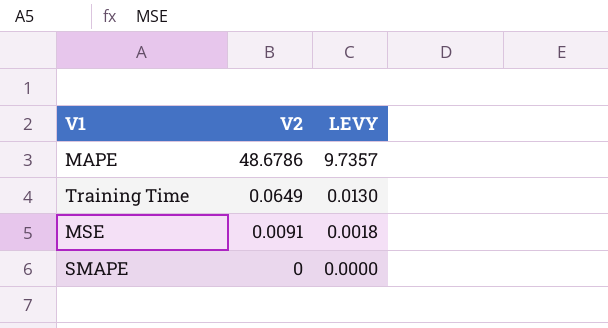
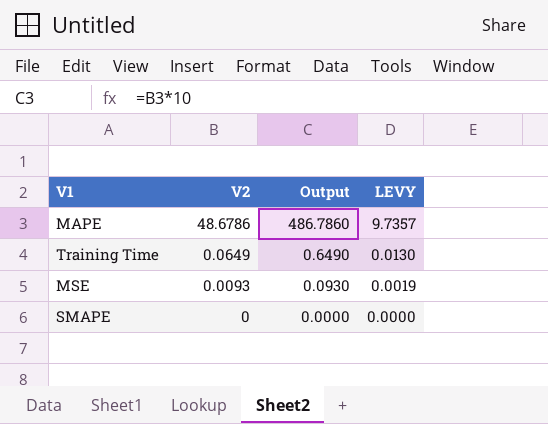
column Output | formula: none -> [V2] * 10
MSE | V2: 0.0091 -> 0.0093
MSE | LEVY: 0.0018 -> 0.0019

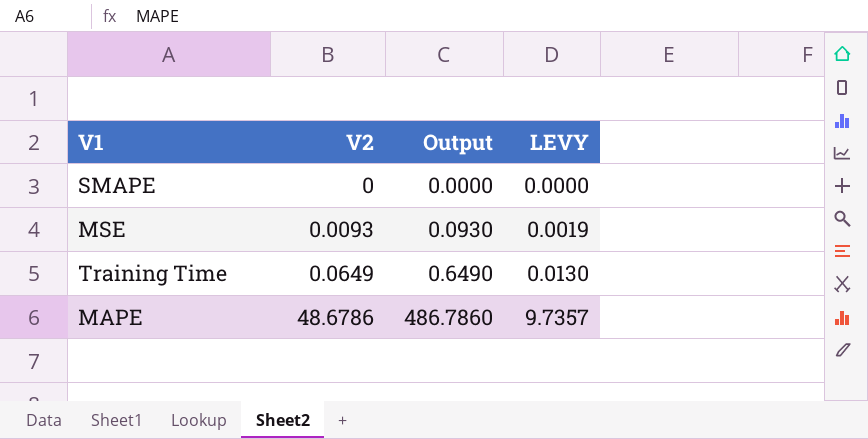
row order: V2 descending -> V2 ascending

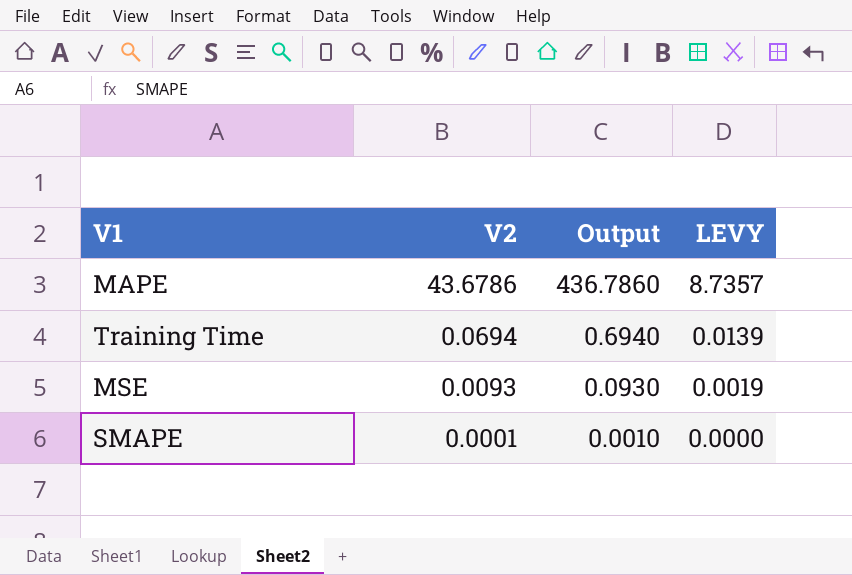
row order: V2 ascending -> V2 descending
MAPE | V2: 48.6786 -> 43.6786
MAPE | Output: 486.7860 -> 436.7860
MAPE | LEVY: 9.7357 -> 8.7357
Training Time | V2: 0.0649 -> 0.0694
Training Time | Output: 0.6490 -> 0.6940
Training Time | LEVY: 0.0130 -> 0.0139
SMAPE | V2: 0 -> 0.0001
SMAPE | Output: 0.0000 -> 0.0010

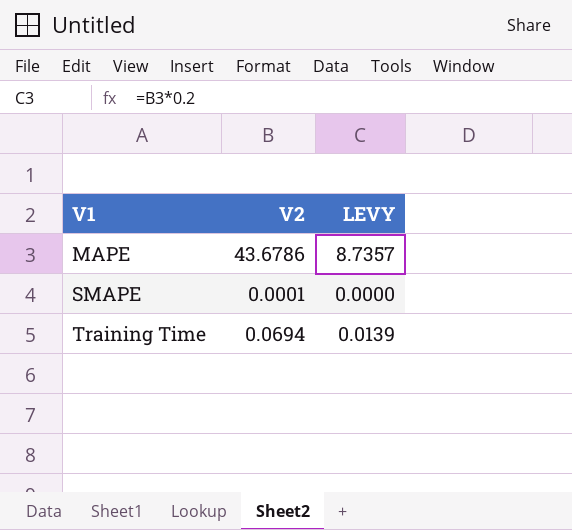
row order: V2 descending -> V1 ascending
column Output | formula: [V2] * 10 -> none
row MSE: 0.0093 | 0.0930 | 0.0019 -> none

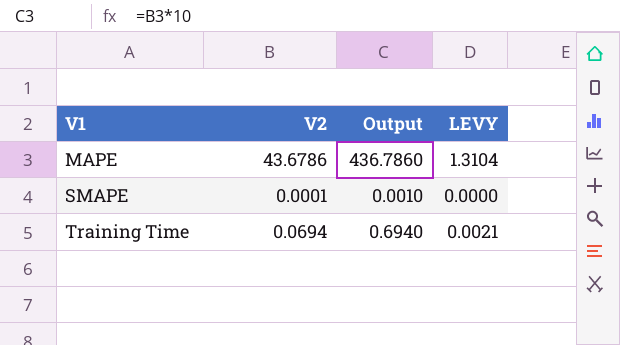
column Output | formula: none -> [V2] * 10
column LEVY | formula: [V2] * 0.2 -> [V2] * 0.03

